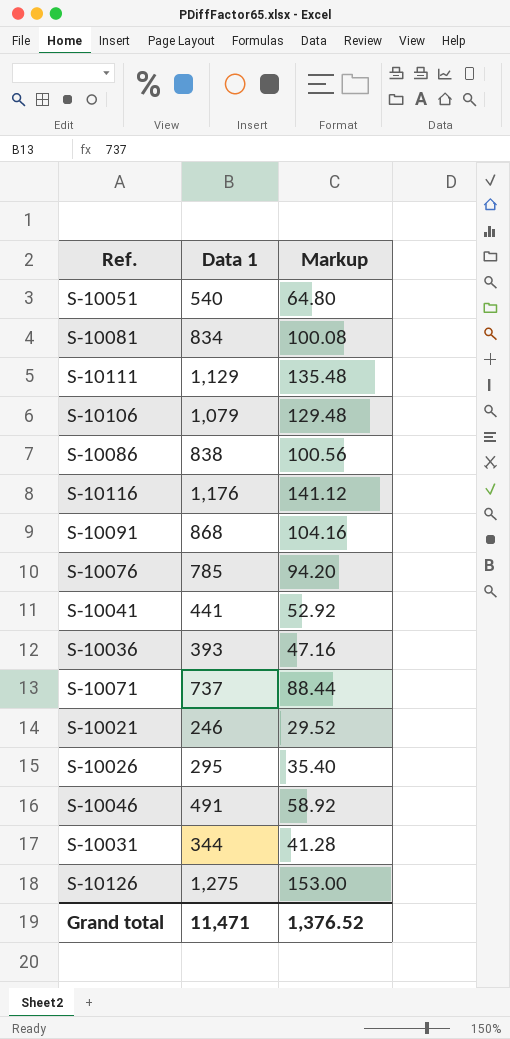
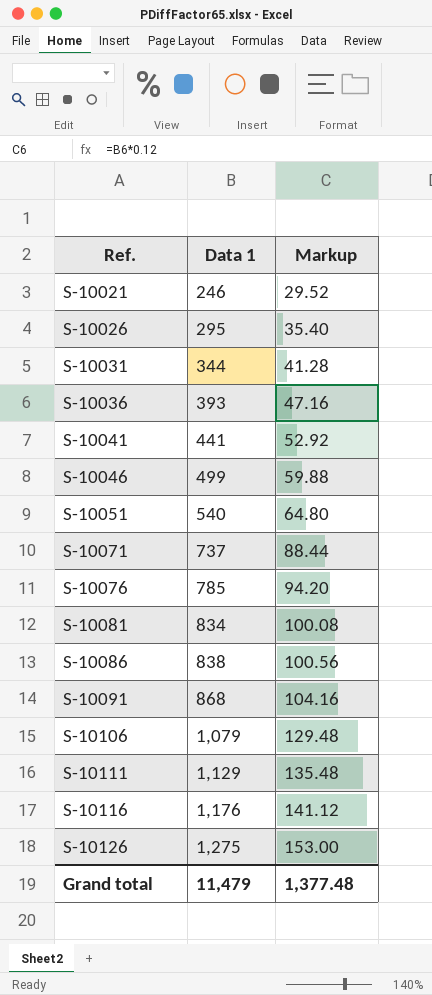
row order: none -> Ref. ascending
S-10046 | Data 1: 491 -> 499
S-10046 | Markup: 58.92 -> 59.88
Grand total | Data 1: 11,471 -> 11,479
Grand total | Markup: 1,376.52 -> 1,377.48

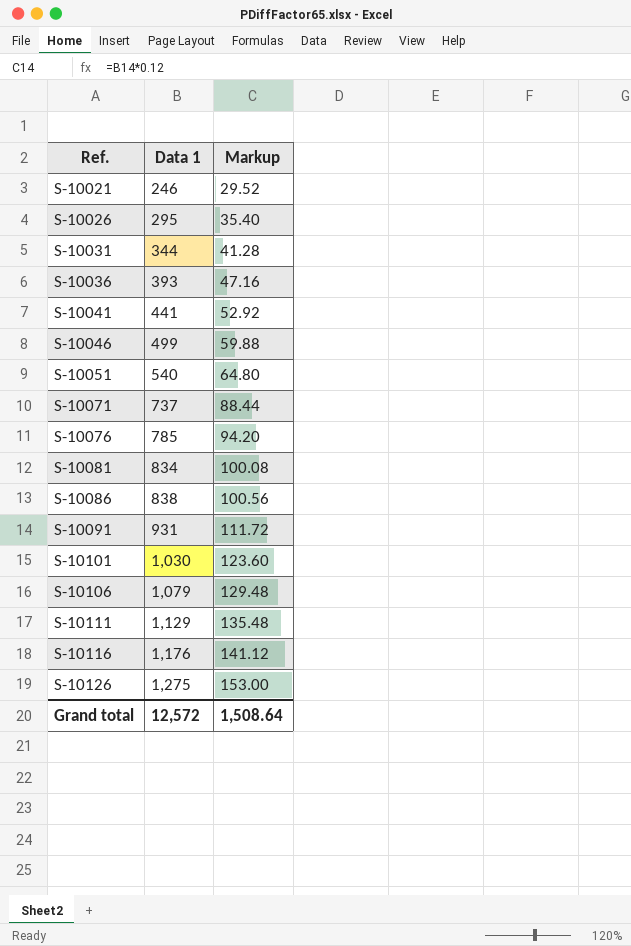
S-10091 | Data 1: 868 -> 931
S-10091 | Markup: 104.16 -> 111.72
row S-10101: none -> 1,030 | 123.60
Grand total | Data 1: 11,479 -> 12,572
Grand total | Markup: 1,377.48 -> 1,508.64

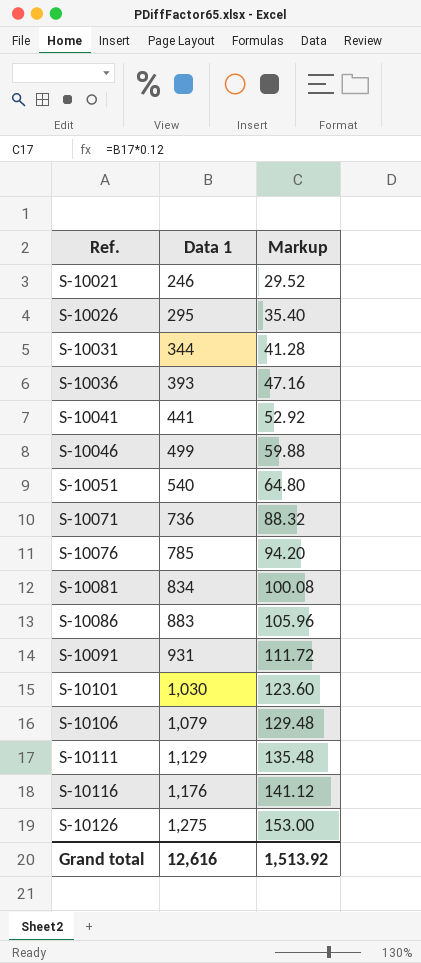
S-10071 | Data 1: 737 -> 736
S-10071 | Markup: 88.44 -> 88.32
S-10086 | Data 1: 838 -> 883
S-10086 | Markup: 100.56 -> 105.96
Grand total | Data 1: 12,572 -> 12,616
Grand total | Markup: 1,508.64 -> 1,513.92

